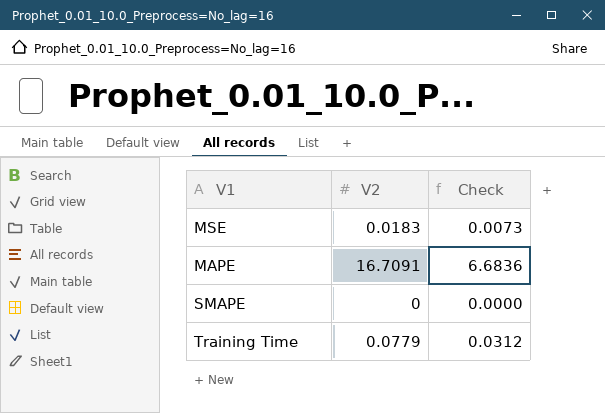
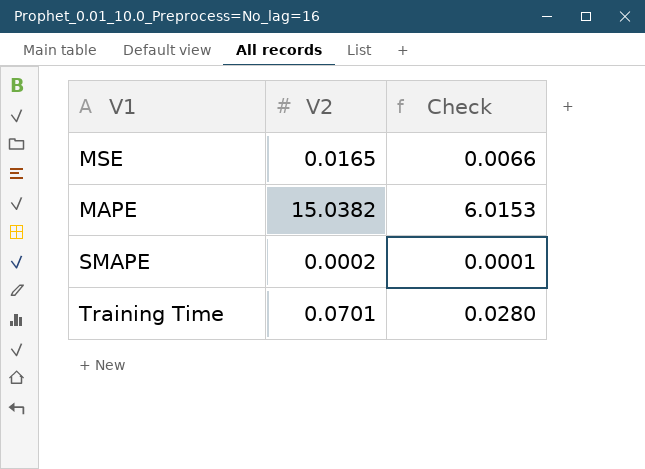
MSE | V2: 0.0183 -> 0.0165
MSE | Check: 0.0073 -> 0.0066
MAPE | V2: 16.7091 -> 15.0382
MAPE | Check: 6.6836 -> 6.0153
SMAPE | V2: 0 -> 0.0002
SMAPE | Check: 0.0000 -> 0.0001
Training Time | V2: 0.0779 -> 0.0701
Training Time | Check: 0.0312 -> 0.0280

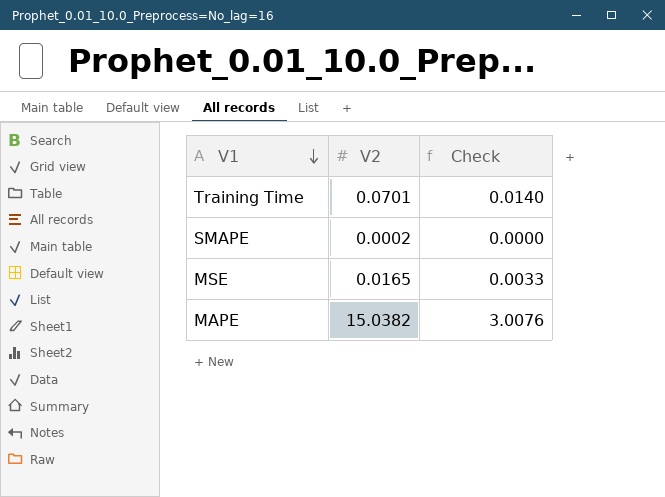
row order: none -> V1 descending
column Check | formula: [V2] * 0.4 -> [V2] * 0.2

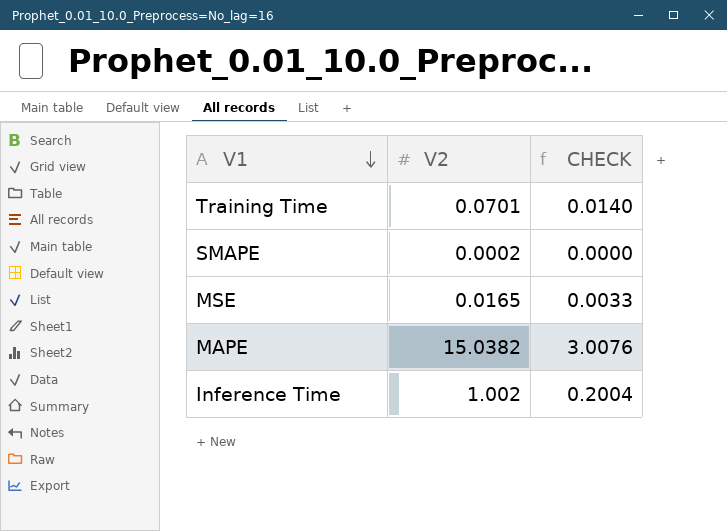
column name: Check -> CHECK
row Inference Time: none -> 1.002 | 0.2004

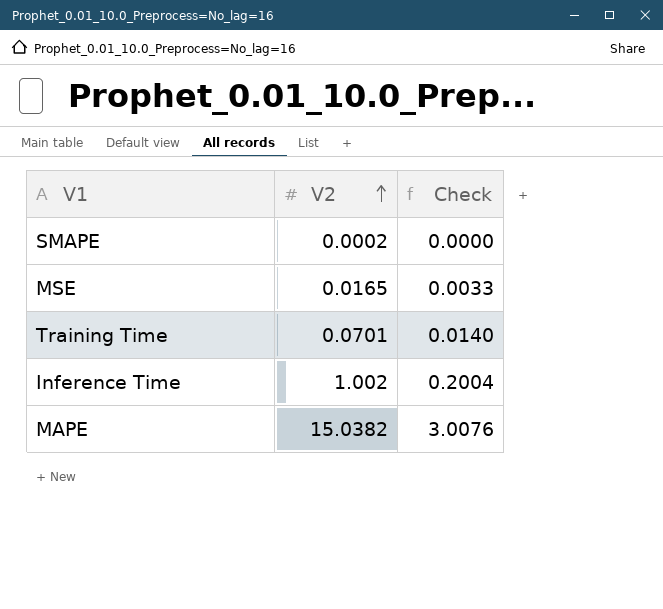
row order: V1 descending -> V2 ascending
column name: CHECK -> Check

